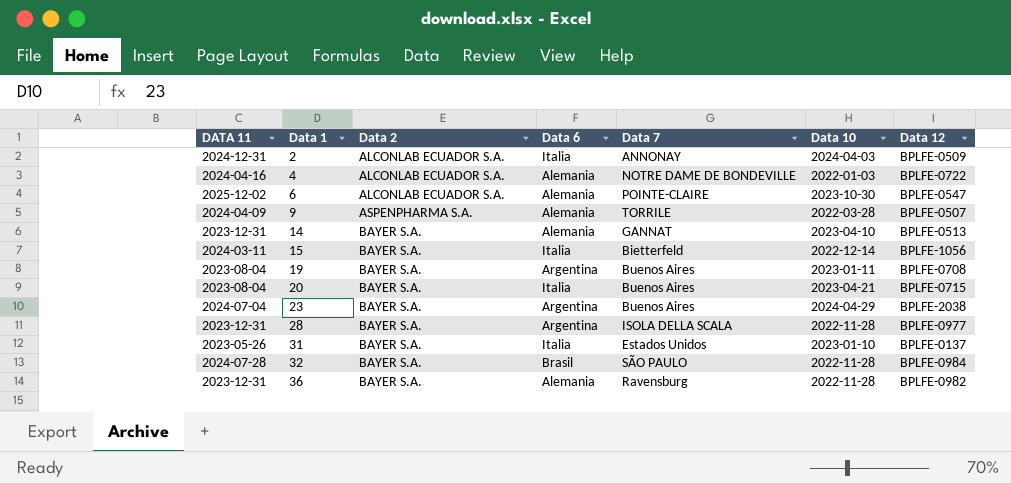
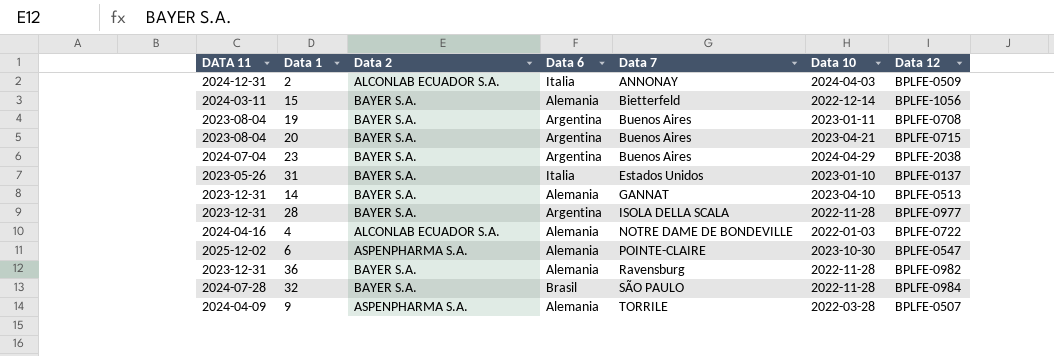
row order: Data 1 ascending -> Data 7 ascending
15 | Data 6: Italia -> Alemania
20 | Data 6: Italia -> Argentina
6 | Data 2: ALCONLAB ECUADOR S.A. -> ASPENPHARMA S.A.

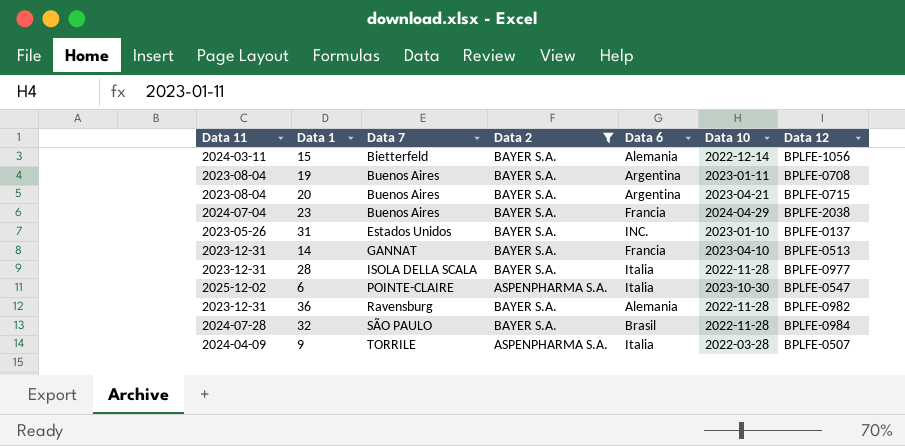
filter: none -> Data 2 != ALCONLAB ECUADOR S.A.
column name: DATA 11 -> Data 11
column Data 7 | position: 5 -> 3
23 | Data 6: Argentina -> Francia
31 | Data 6: Italia -> INC.
14 | Data 6: Alemania -> Francia
28 | Data 6: Argentina -> Italia
6 | Data 6: Alemania -> Italia
9 | Data 6: Alemania -> Italia

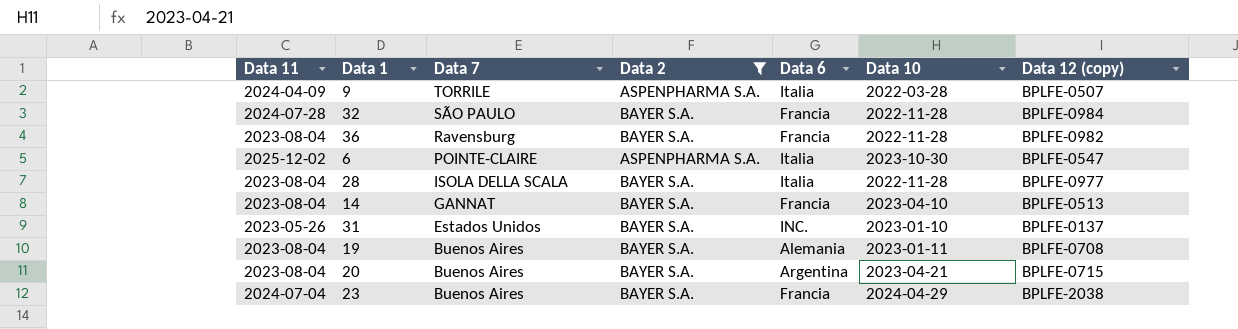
row order: Data 7 ascending -> Data 7 descending
column name: Data 12 -> Data 12 (copy)
row 15: 2024-03-11 | Bietterfeld | BAYER S.A. | Alemania | 2022-12-14 | BPLFE-1056 -> none
32 | Data 6: Brasil -> Francia
36 | Data 11: 2023-12-31 -> 2023-08-04
36 | Data 6: Alemania -> Francia
28 | Data 11: 2023-12-31 -> 2023-08-04
14 | Data 11: 2023-12-31 -> 2023-08-04
19 | Data 6: Argentina -> Alemania

